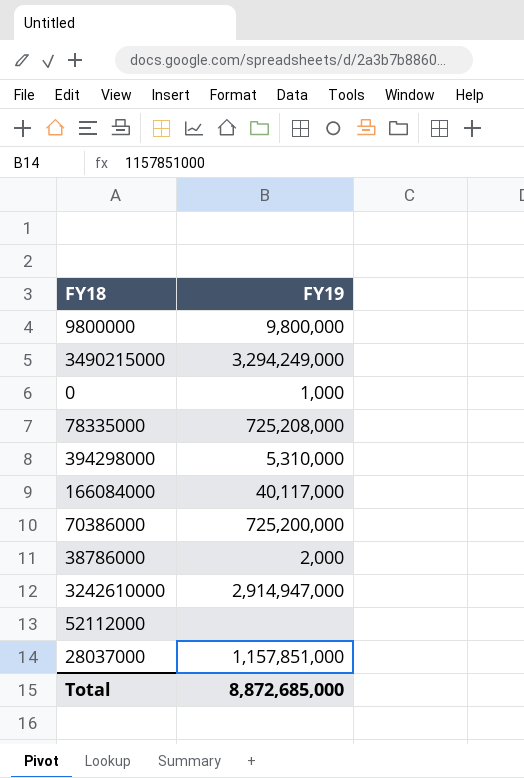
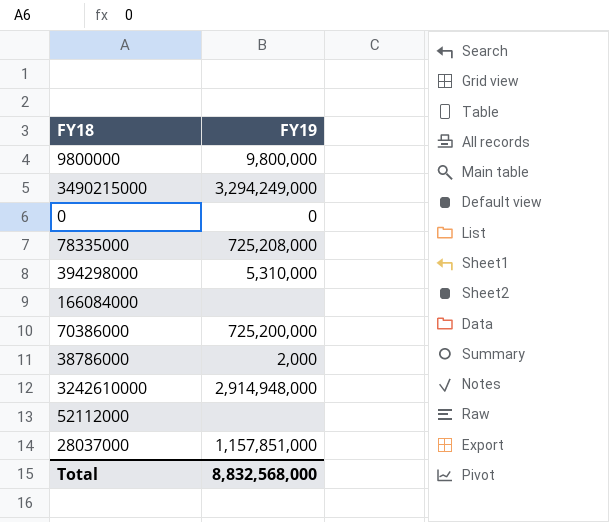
0 | FY19: 1,000 -> 0
166084000 | FY19: 40,117,000 -> none
3242610000 | FY19: 2,914,947,000 -> 2,914,948,000
Total | FY19: 8,872,685,000 -> 8,832,568,000

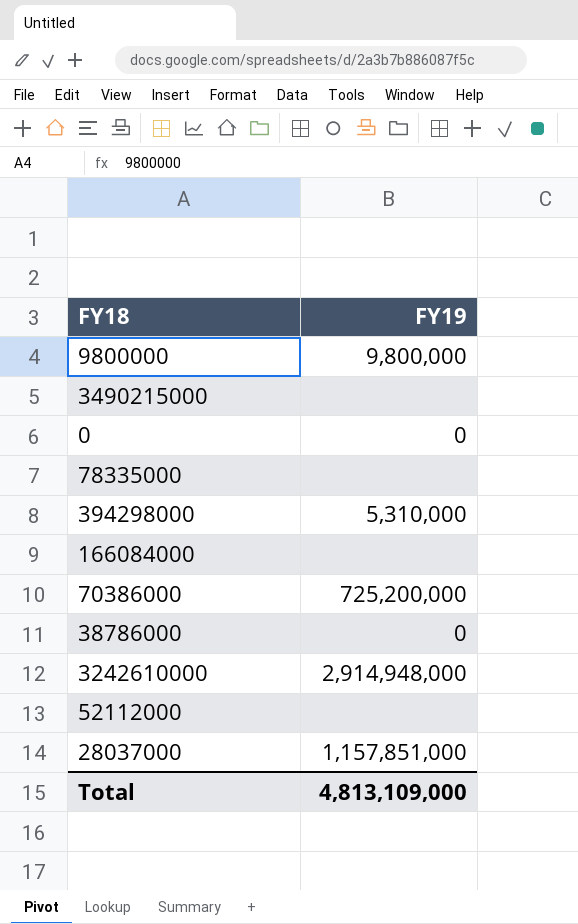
3490215000 | FY19: 3,294,249,000 -> none
78335000 | FY19: 725,208,000 -> none
38786000 | FY19: 2,000 -> 0
Total | FY19: 8,832,568,000 -> 4,813,109,000

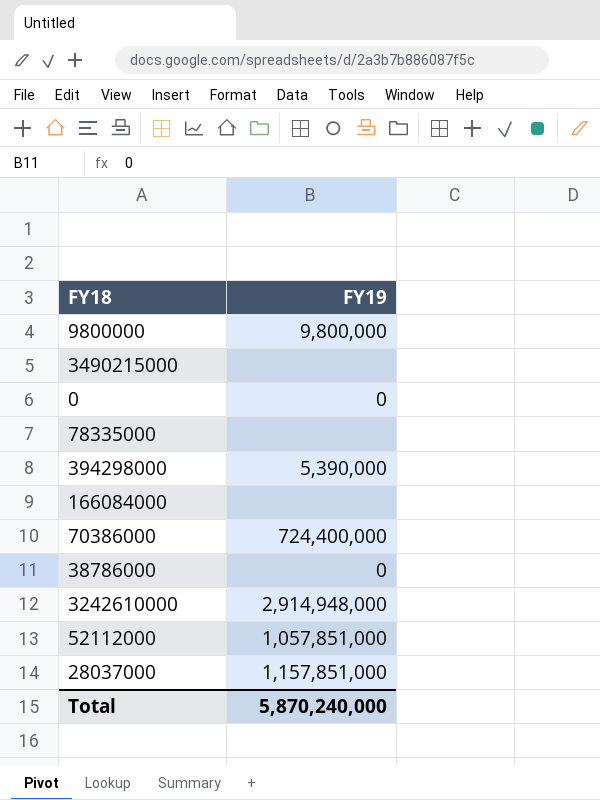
394298000 | FY19: 5,310,000 -> 5,390,000
70386000 | FY19: 725,200,000 -> 724,400,000
52112000 | FY19: none -> 1,057,851,000
Total | FY19: 4,813,109,000 -> 5,870,240,000

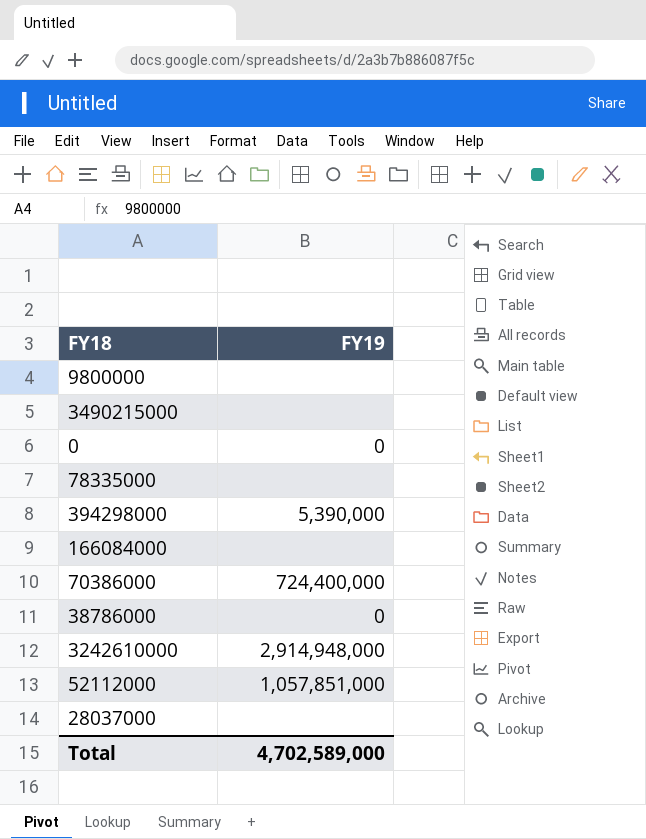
9800000 | FY19: 9,800,000 -> none
28037000 | FY19: 1,157,851,000 -> none
Total | FY19: 5,870,240,000 -> 4,702,589,000

